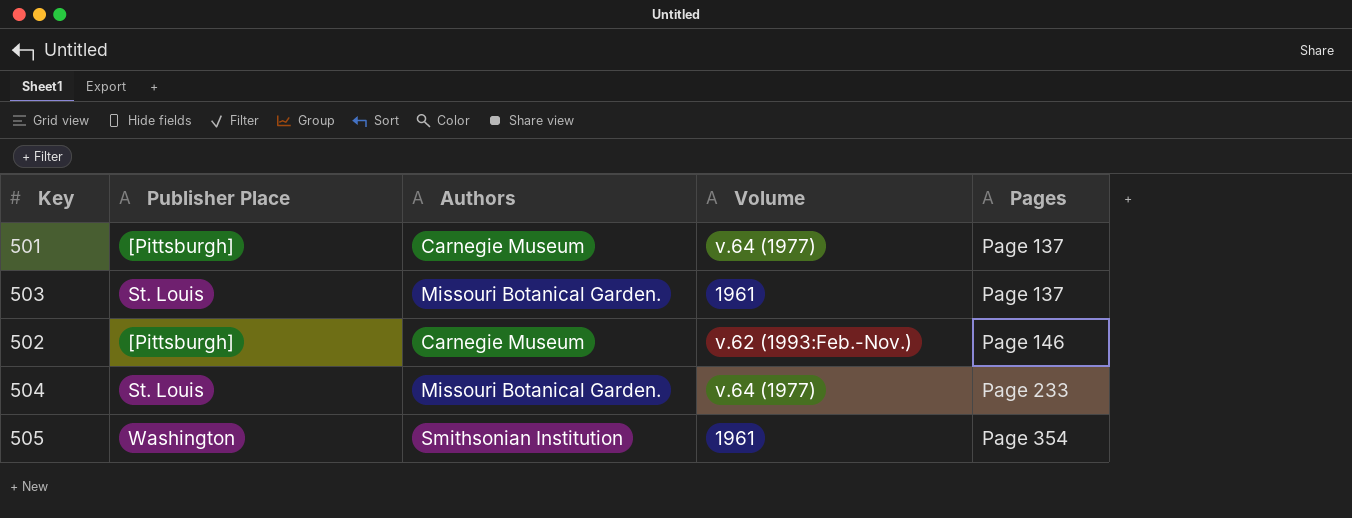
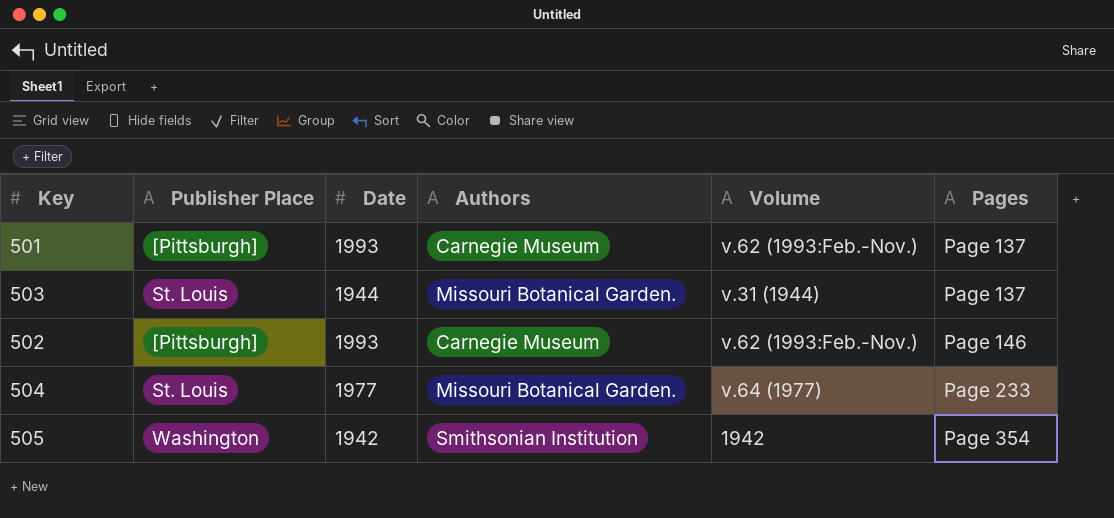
column Date | position: none -> 3
501 | Volume: v.64 (1977) -> v.62 (1993:Feb.-Nov.)
503 | Volume: 1961 -> v.31 (1944)
505 | Volume: 1961 -> 1942

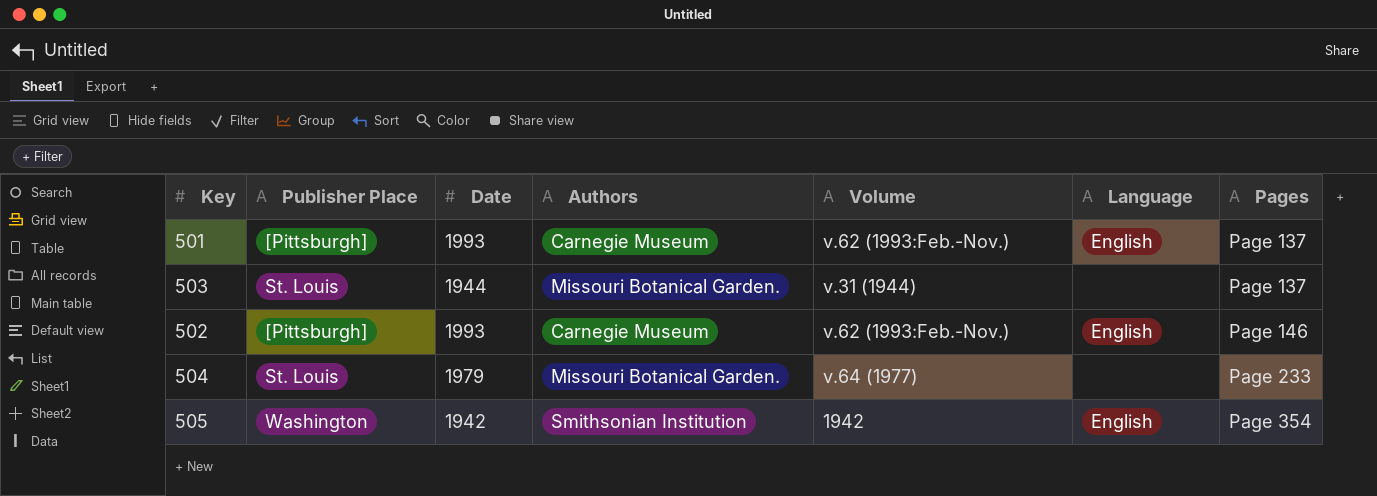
column Language | position: none -> 6
504 | Date: 1977 -> 1979

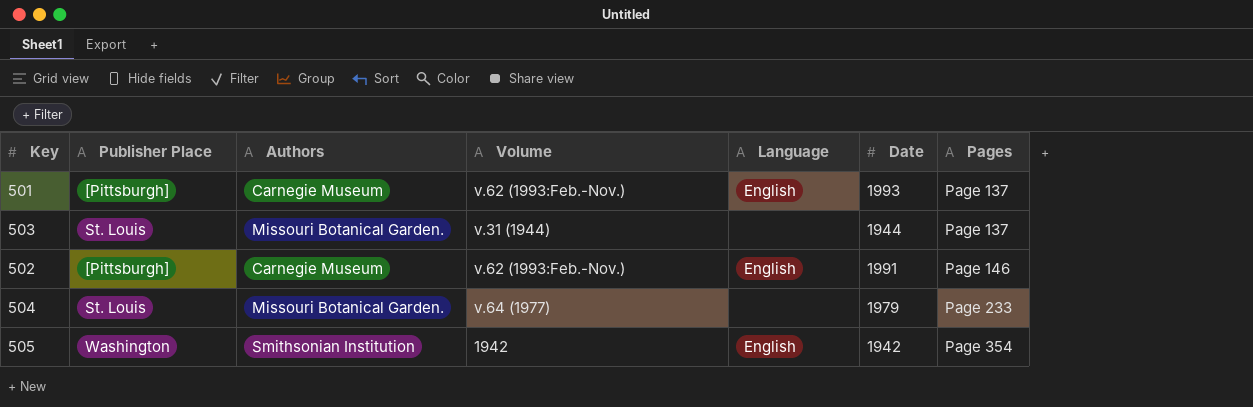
column Date | position: 3 -> 6
502 | Date: 1993 -> 1991

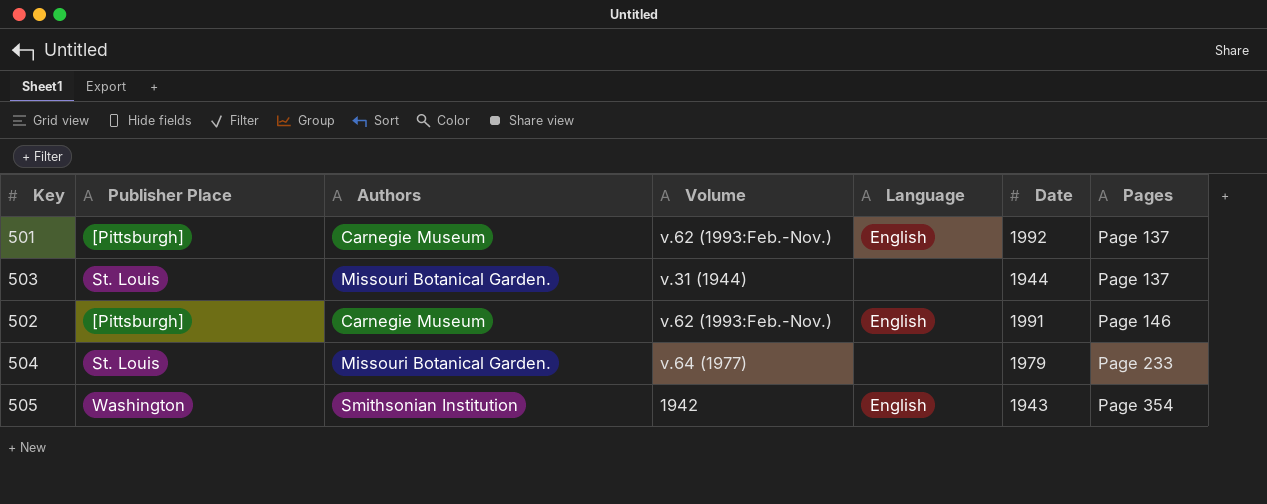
501 | Date: 1993 -> 1992
505 | Date: 1942 -> 1943

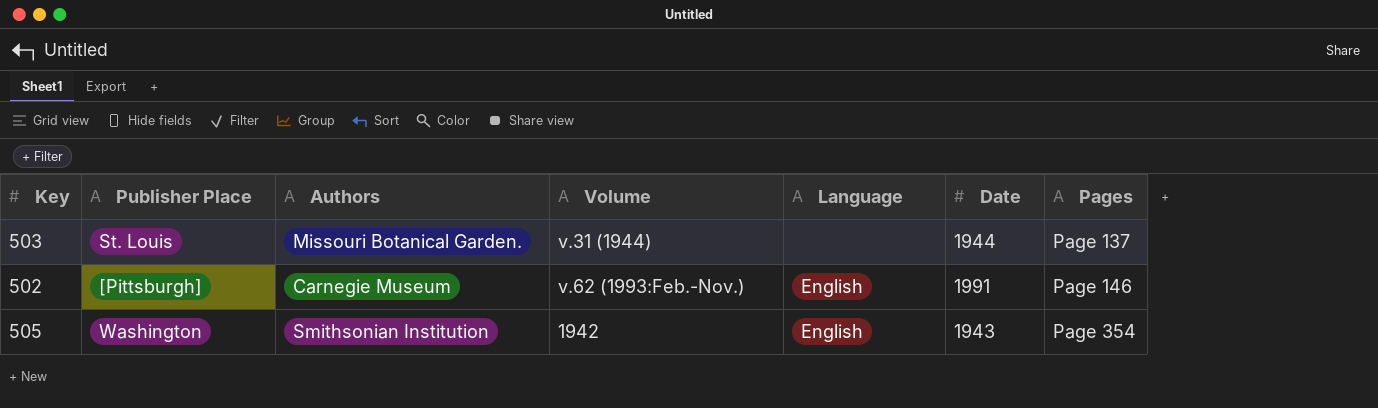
row 501: [Pittsburgh] | Carnegie Museum | v.62 (1993:Feb.-Nov.) | English | 1992 | Page 137 -> none
row 504: St. Louis | Missouri Botanical Garden. | v.64 (1977) | none | 1979 | Page 233 -> none

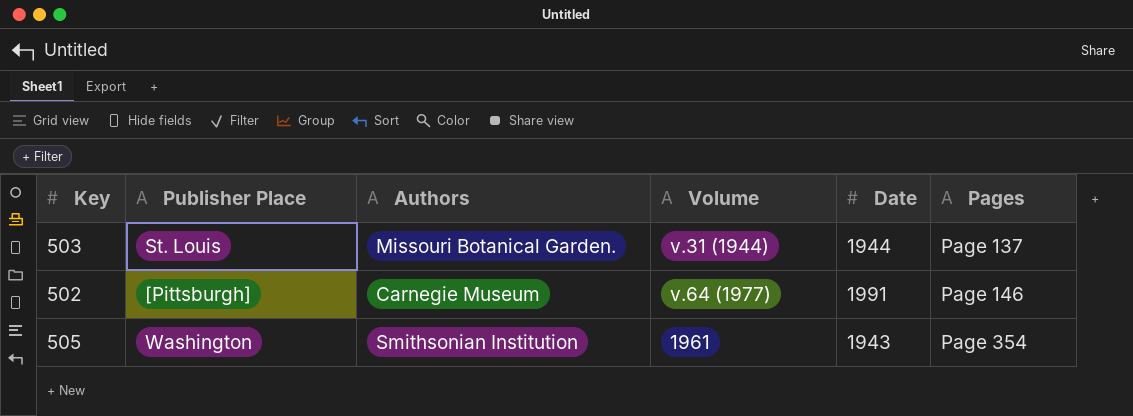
column Language | position: 5 -> none
502 | Volume: v.62 (1993:Feb.-Nov.) -> v.64 (1977)
505 | Volume: 1942 -> 1961

